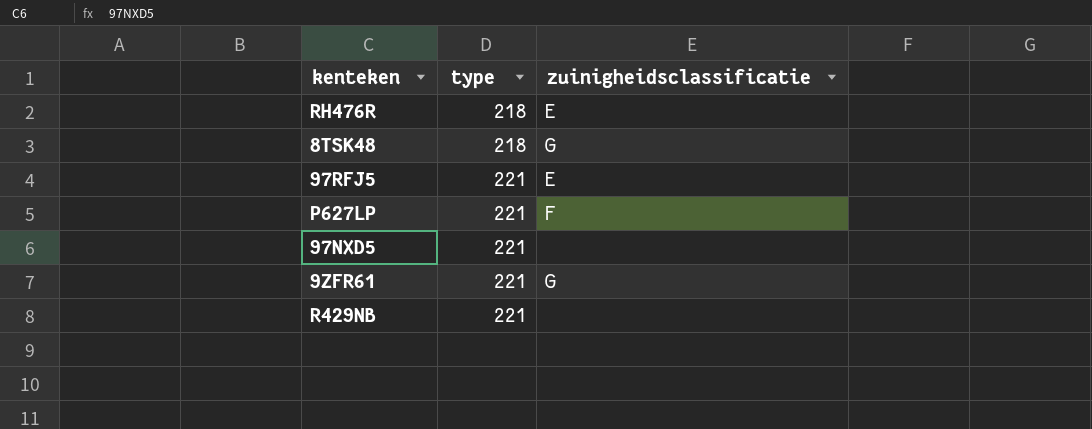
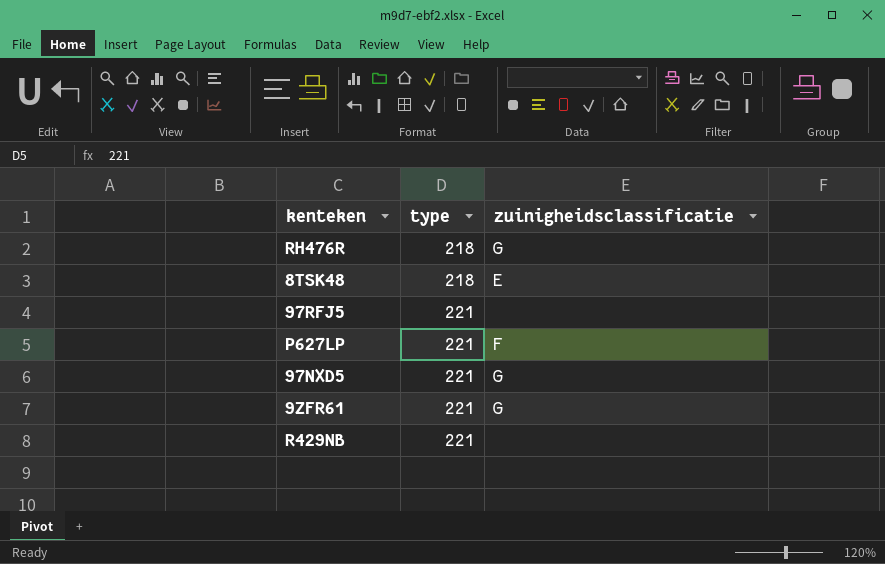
RH476R | zuinigheidsclassificatie: E -> G
8TSK48 | zuinigheidsclassificatie: G -> E
97RFJ5 | zuinigheidsclassificatie: E -> none
97NXD5 | zuinigheidsclassificatie: none -> G

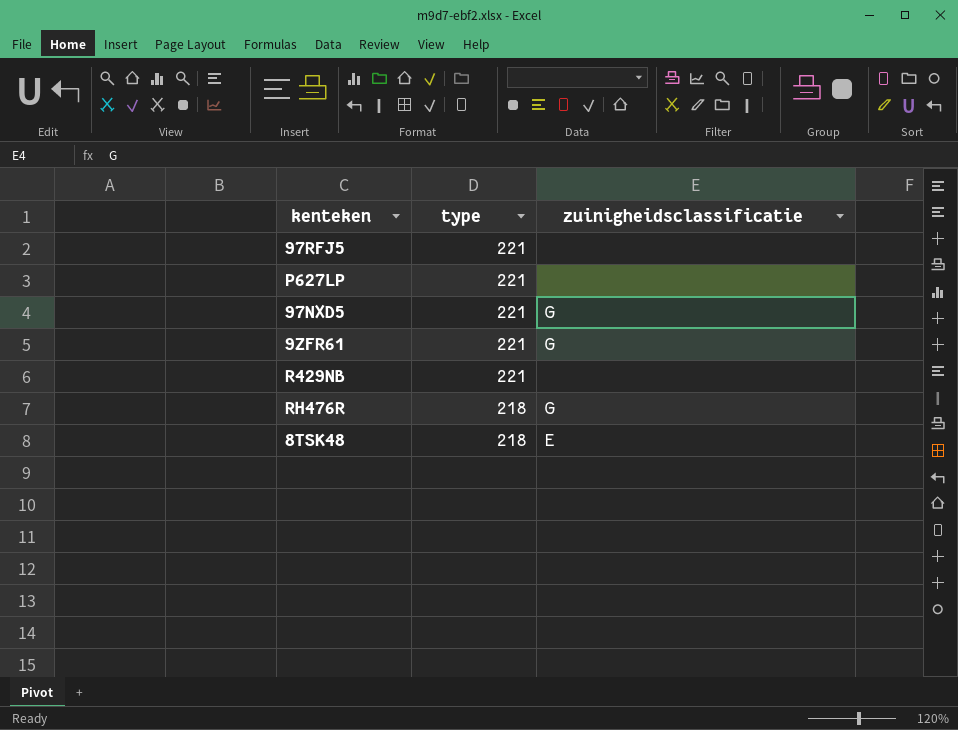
row order: type ascending -> type descending
P627LP | zuinigheidsclassificatie: F -> none

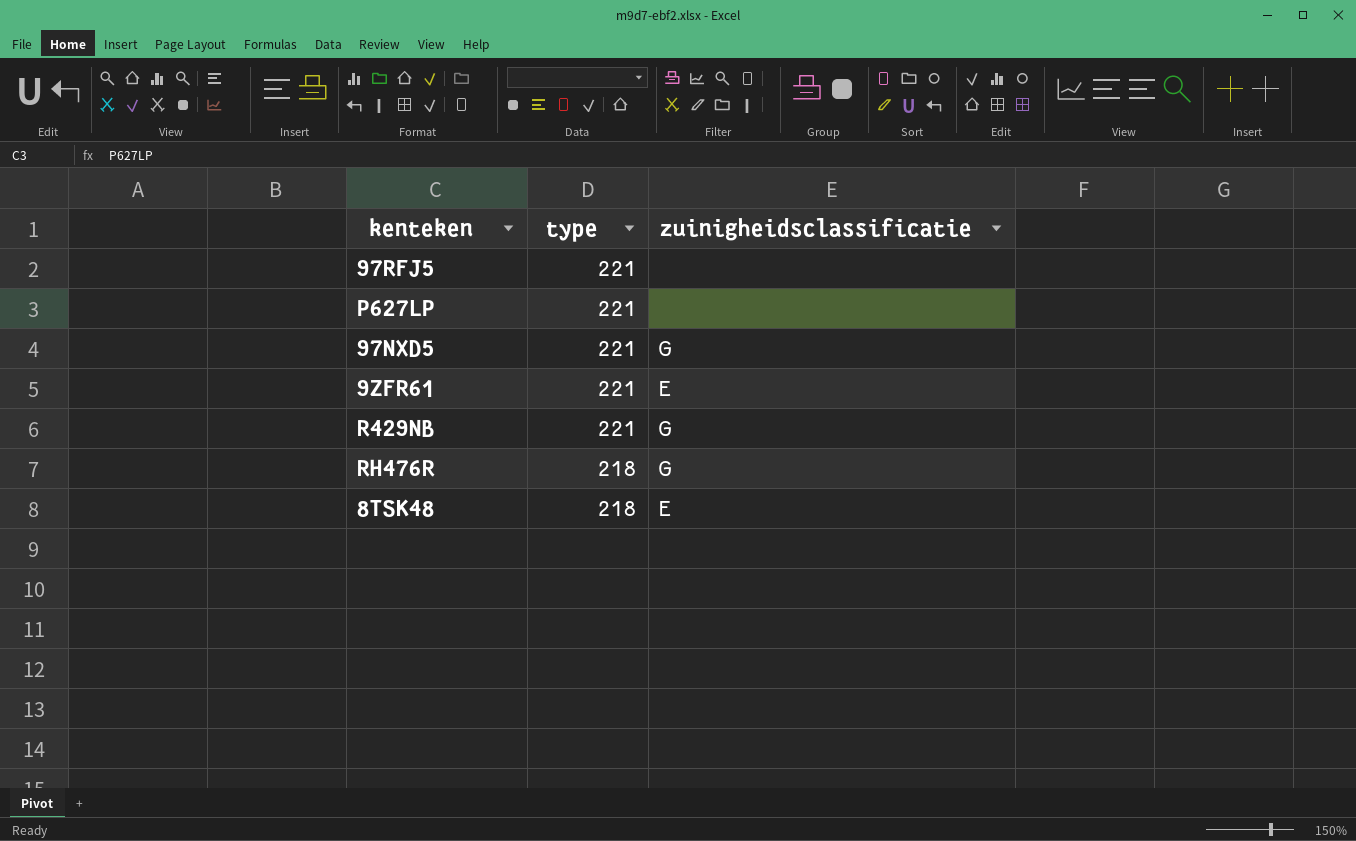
9ZFR61 | zuinigheidsclassificatie: G -> E
R429NB | zuinigheidsclassificatie: none -> G

